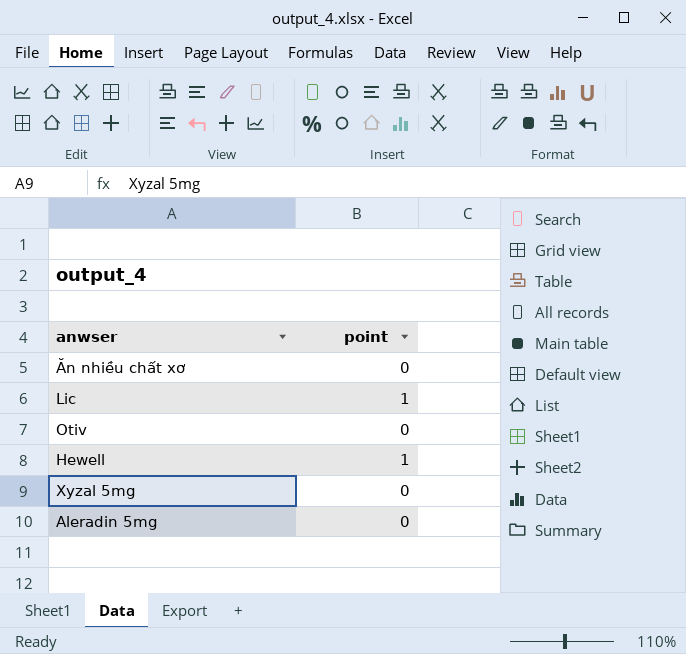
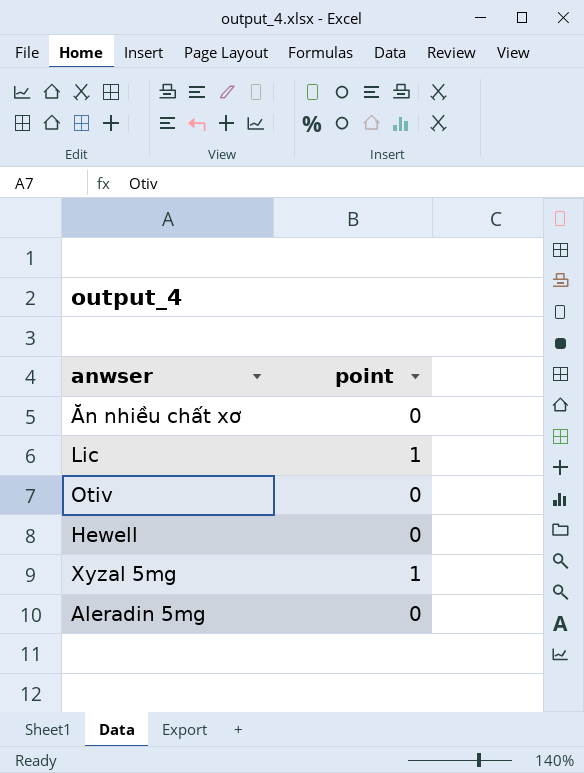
Hewell | point: 1 -> 0
Xyzal 5mg | point: 0 -> 1

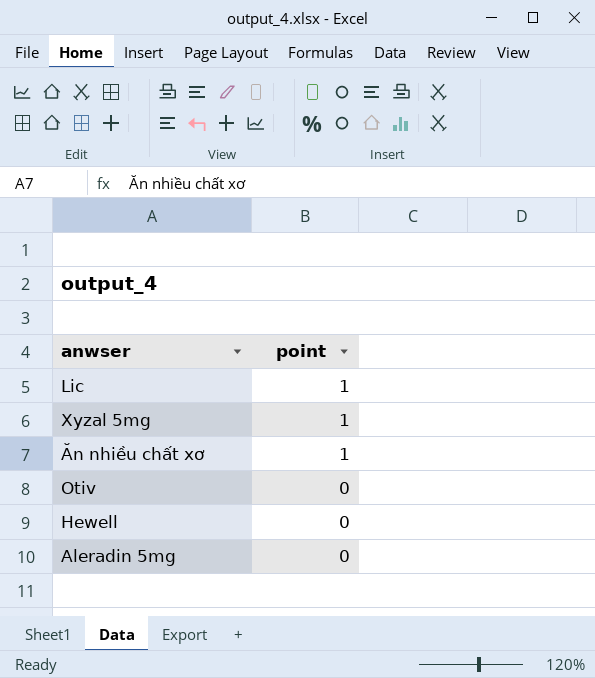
row order: none -> point descending
Ăn nhiều chất xơ | point: 0 -> 1

